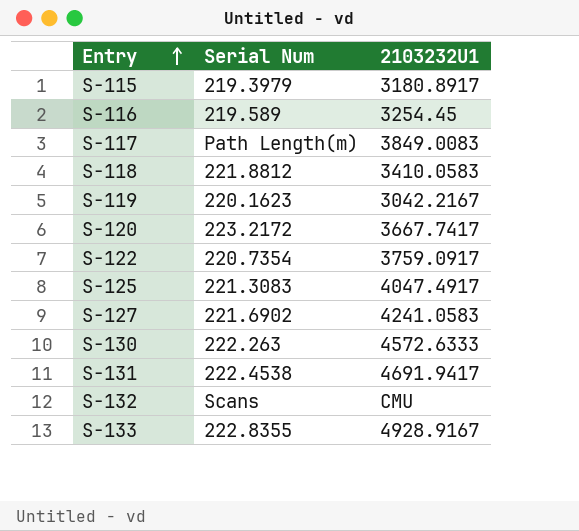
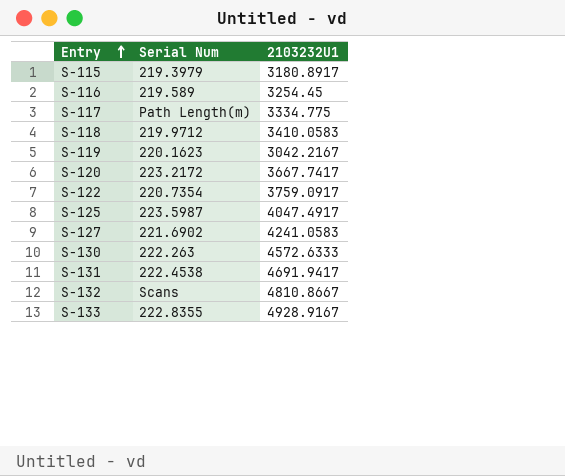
S-117 | 2103232U1: 3849.0083 -> 3334.775
S-118 | Serial Num: 221.8812 -> 219.9712
S-125 | Serial Num: 221.3083 -> 223.5987
S-132 | 2103232U1: CMU -> 4810.8667

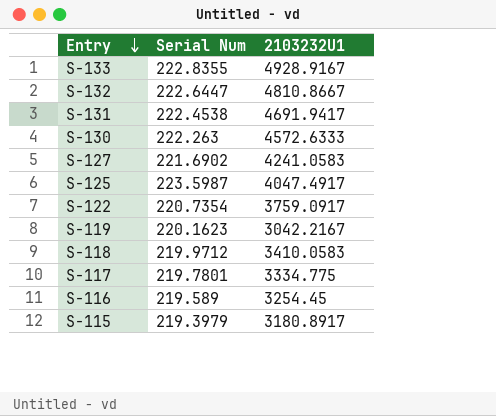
row order: Entry ascending -> Entry descending
row S-120: 223.2172 | 3667.7417 -> none
S-132 | Serial Num: Scans -> 222.6447
S-117 | Serial Num: Path Length(m) -> 219.7801

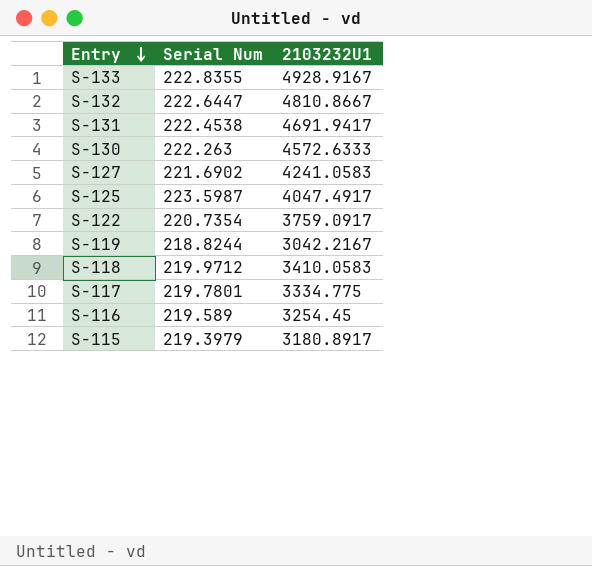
S-119 | Serial Num: 220.1623 -> 218.8244

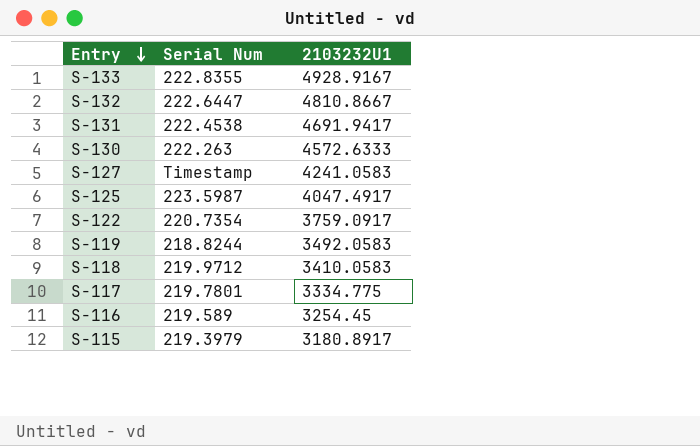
S-127 | Serial Num: 221.6902 -> Timestamp
S-119 | 2103232U1: 3042.2167 -> 3492.0583

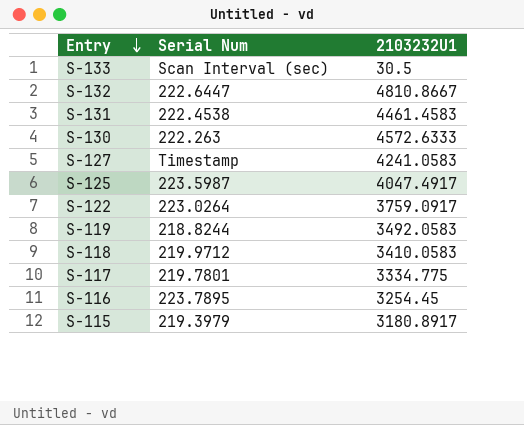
S-133 | Serial Num: 222.8355 -> Scan Interval (sec)
S-133 | 2103232U1: 4928.9167 -> 30.5
S-131 | 2103232U1: 4691.9417 -> 4461.4583
S-122 | Serial Num: 220.7354 -> 223.0264
S-116 | Serial Num: 219.589 -> 223.7895

